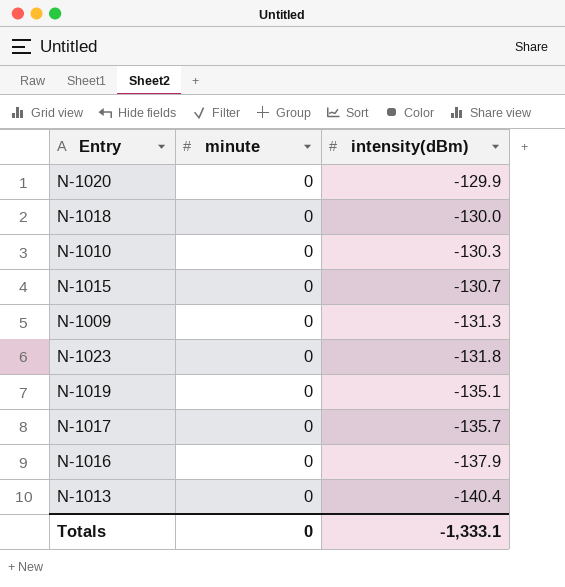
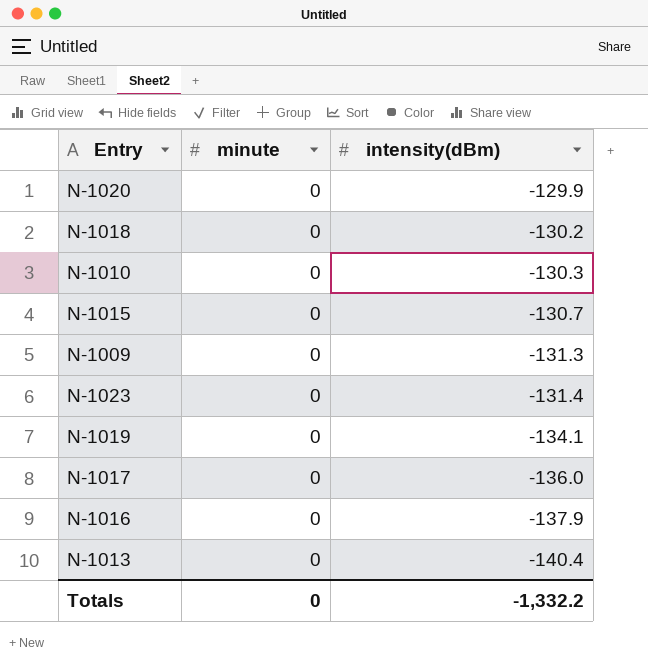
N-1018 | intensity(dBm): -130.0 -> -130.2
N-1023 | intensity(dBm): -131.8 -> -131.4
N-1019 | intensity(dBm): -135.1 -> -134.1
N-1017 | intensity(dBm): -135.7 -> -136.0
Totals | intensity(dBm): -1,333.1 -> -1,332.2

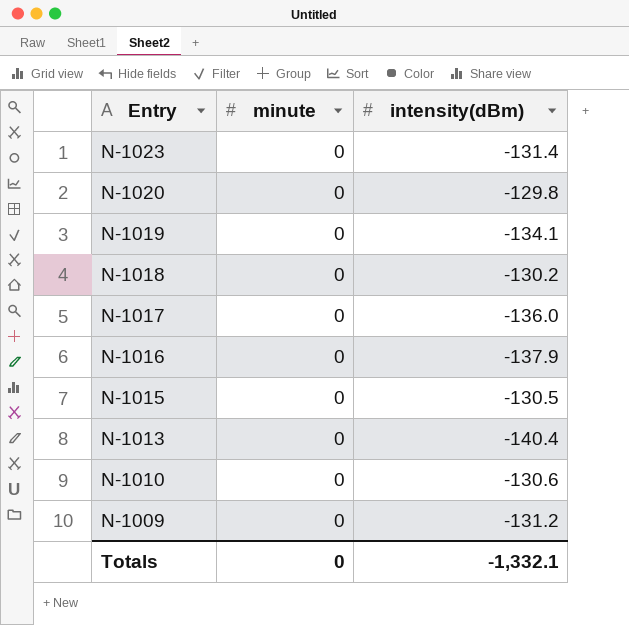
row order: intensity(dBm) descending -> Entry descending
N-1020 | intensity(dBm): -129.9 -> -129.8
N-1015 | intensity(dBm): -130.7 -> -130.5
N-1010 | intensity(dBm): -130.3 -> -130.6
N-1009 | intensity(dBm): -131.3 -> -131.2
Totals | intensity(dBm): -1,332.2 -> -1,332.1

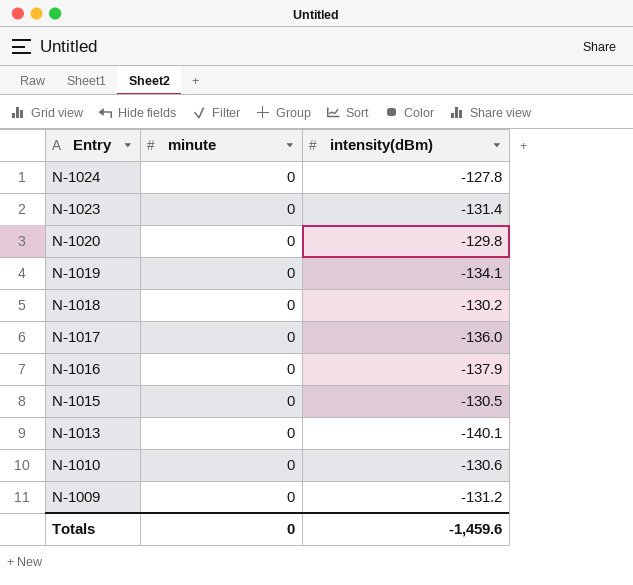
row N-1024: none -> 0 | -127.8
N-1013 | intensity(dBm): -140.4 -> -140.1
Totals | intensity(dBm): -1,332.1 -> -1,459.6

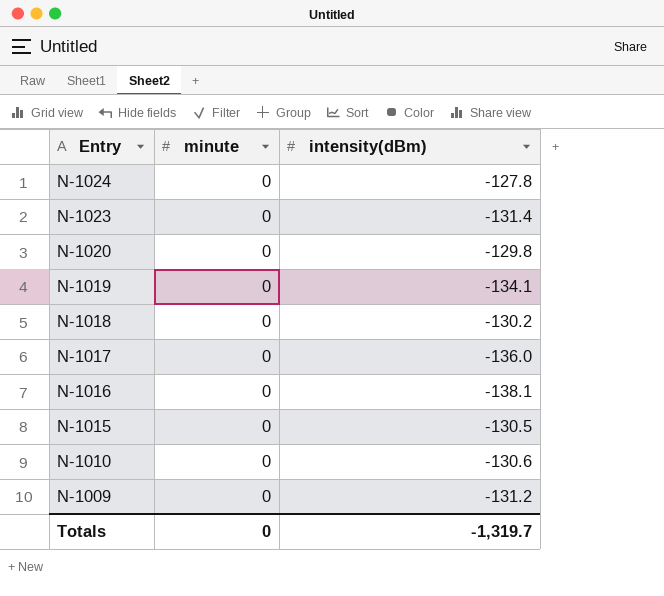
row N-1013: 0 | -140.1 -> none
N-1016 | intensity(dBm): -137.9 -> -138.1
Totals | intensity(dBm): -1,459.6 -> -1,319.7

